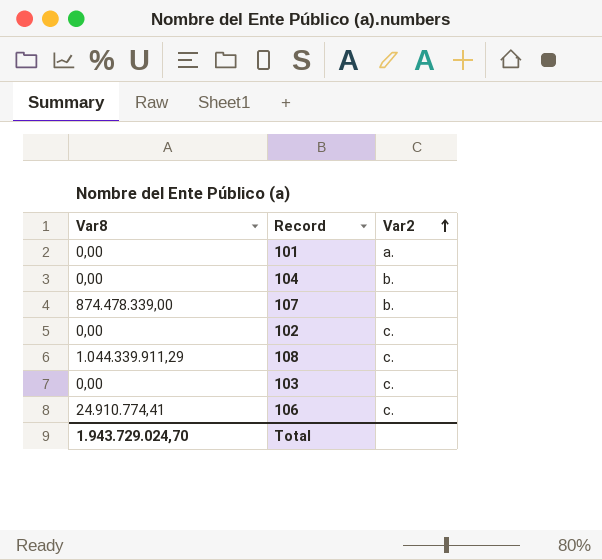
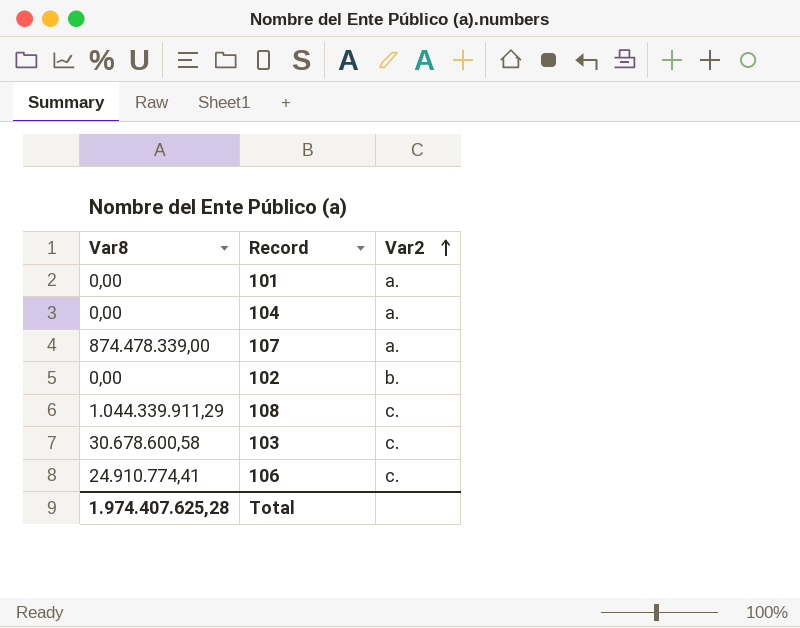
104 | Var2: b. -> a.
107 | Var2: b. -> a.
102 | Var2: c. -> b.
103 | Var8: 0,00 -> 30.678.600,58
Total | Var8: 1.943.729.024,70 -> 1.974.407.625,28

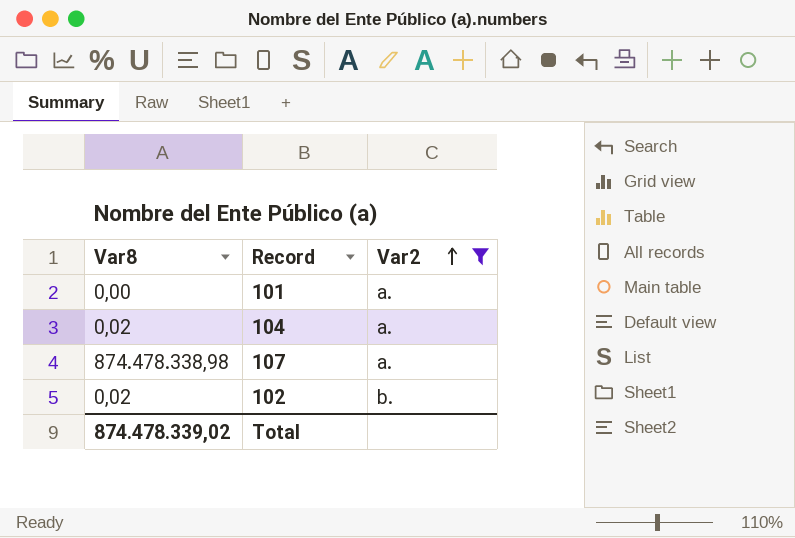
filter: none -> Var2 != c.
104 | Var8: 0,00 -> 0,02
107 | Var8: 874.478.339,00 -> 874.478.338,98
102 | Var8: 0,00 -> 0,02
Total | Var8: 1.974.407.625,28 -> 874.478.339,02

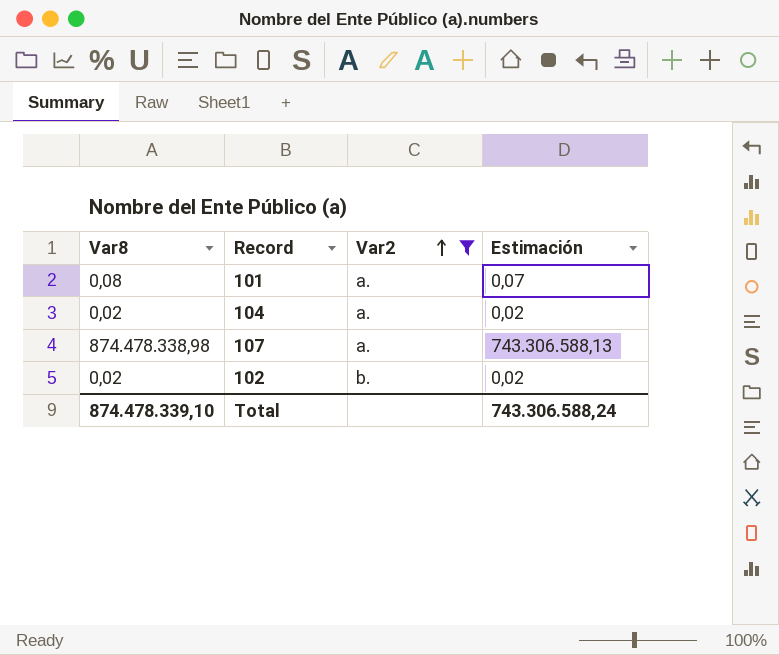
column Estimación | formula: none -> [Var8] * 0,85
101 | Var8: 0,00 -> 0,08
Total | Var8: 874.478.339,02 -> 874.478.339,10

